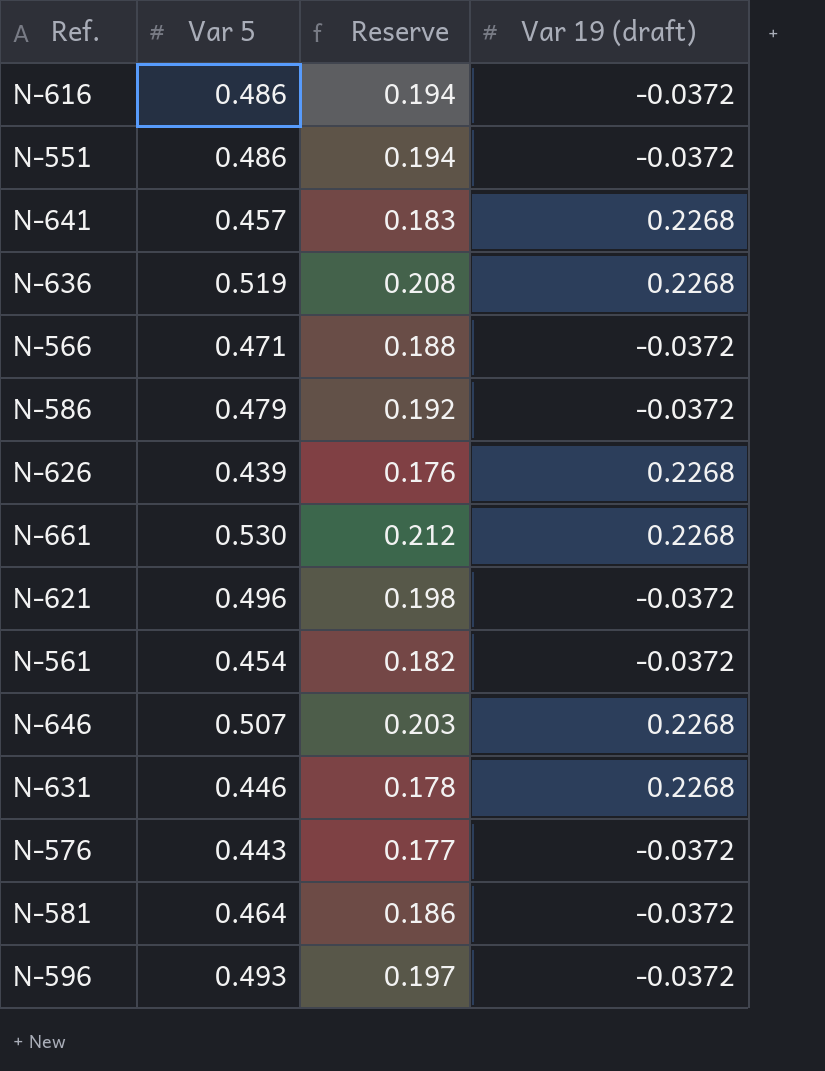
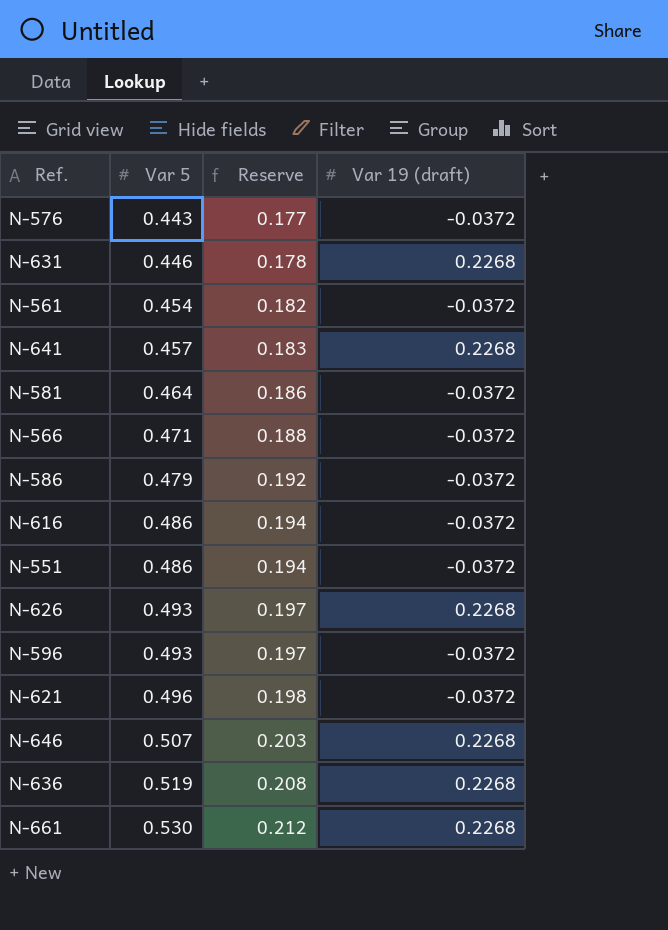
row order: none -> Var 5 ascending
N-626 | Var 5: 0.439 -> 0.493
N-626 | Reserve: 0.176 -> 0.197

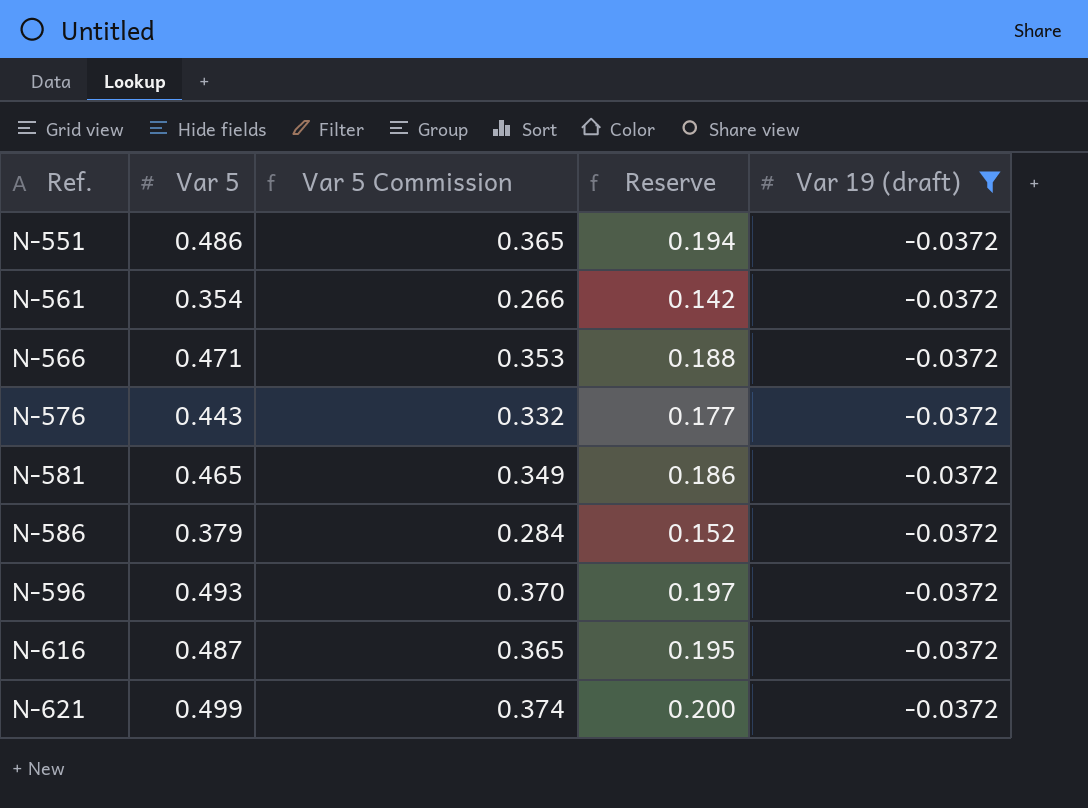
filter: none -> Var 19 (draft) = -0.0372
row order: Var 5 ascending -> Ref. ascending
column Var 5 Commission | formula: none -> [Var 5] * 0.75
N-561 | Var 5: 0.454 -> 0.354
N-561 | Reserve: 0.182 -> 0.142
N-581 | Var 5: 0.464 -> 0.465
N-586 | Var 5: 0.479 -> 0.379
N-586 | Reserve: 0.192 -> 0.152
N-616 | Var 5: 0.486 -> 0.487
N-616 | Reserve: 0.194 -> 0.195
N-621 | Var 5: 0.496 -> 0.499
N-621 | Reserve: 0.198 -> 0.200

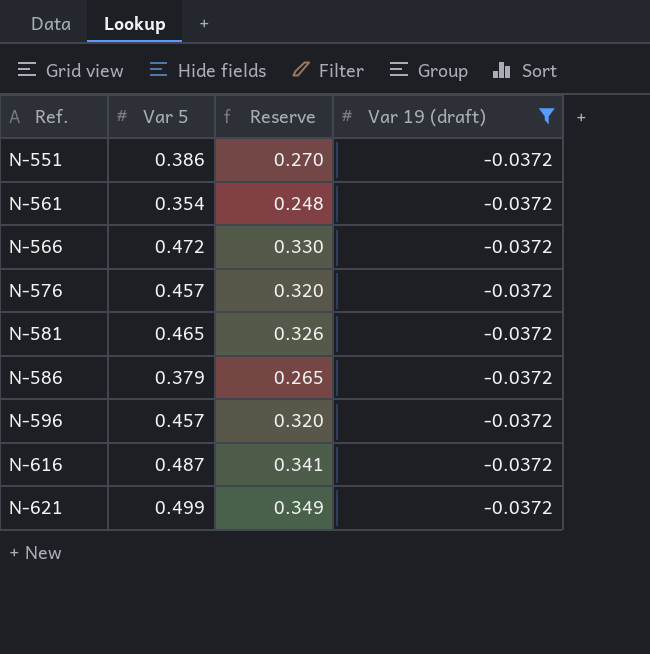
column Var 5 Commission | formula: [Var 5] * 0.75 -> none
column Reserve | formula: [Var 5] * 0.4 -> [Var 5] * 0.7
N-551 | Var 5: 0.486 -> 0.386
N-566 | Var 5: 0.471 -> 0.472
N-576 | Var 5: 0.443 -> 0.457
N-596 | Var 5: 0.493 -> 0.457

